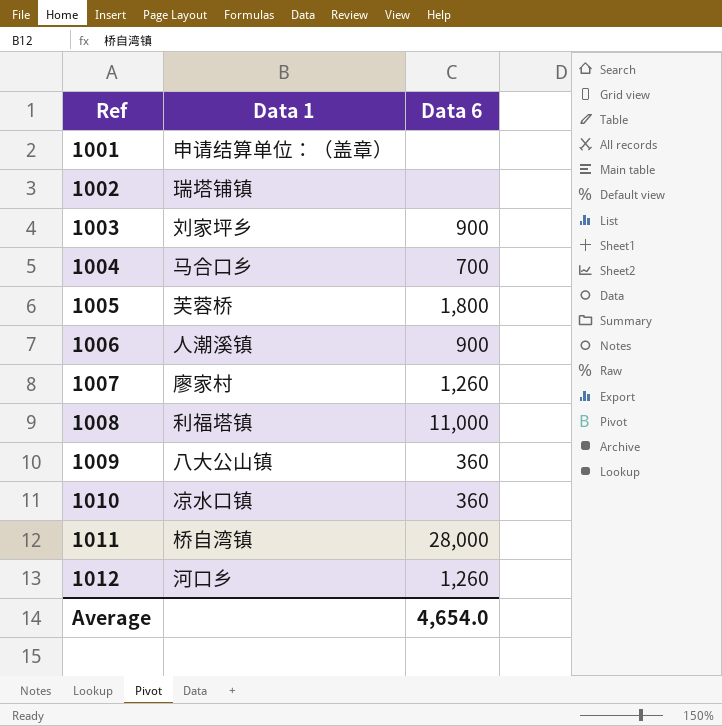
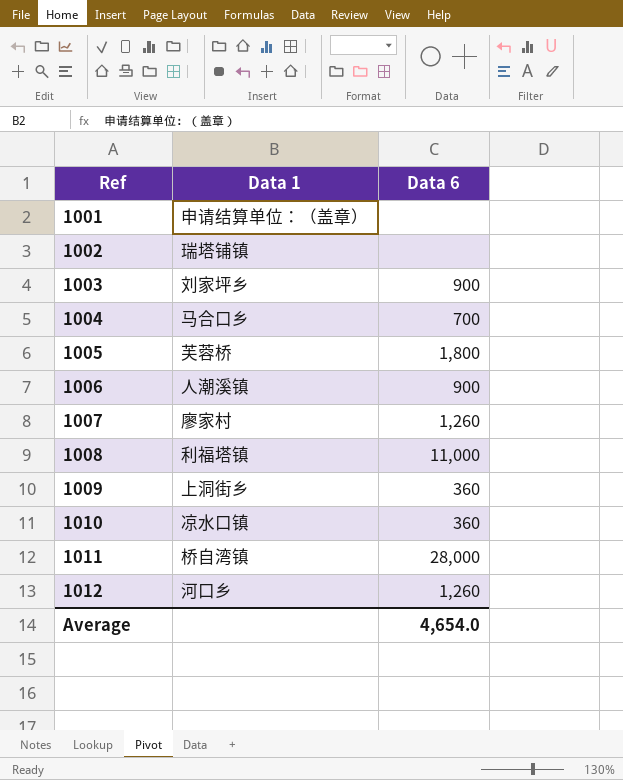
1009 | Data 1: 八大公山镇 -> 上洞街乡

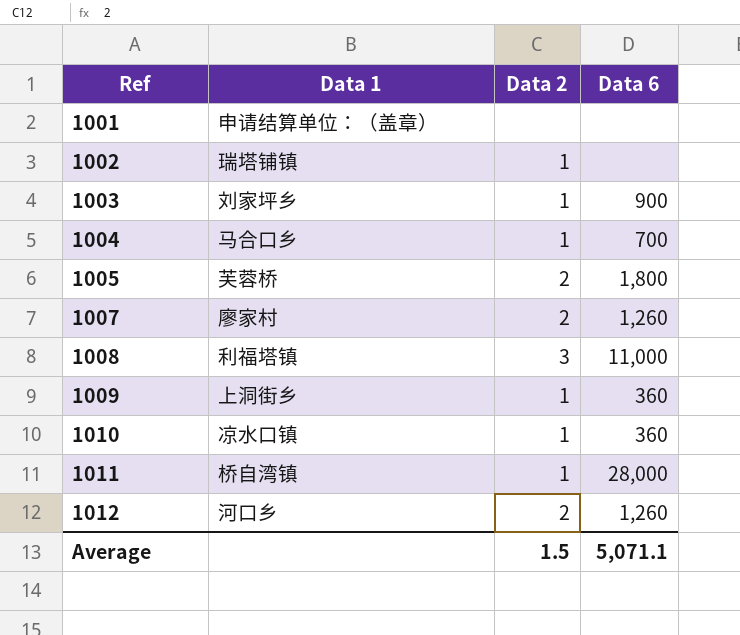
column Data 2 | position: none -> 3
row 1006: 人潮溪镇 | 900 -> none
Average | Data 6: 4,654.0 -> 5,071.1

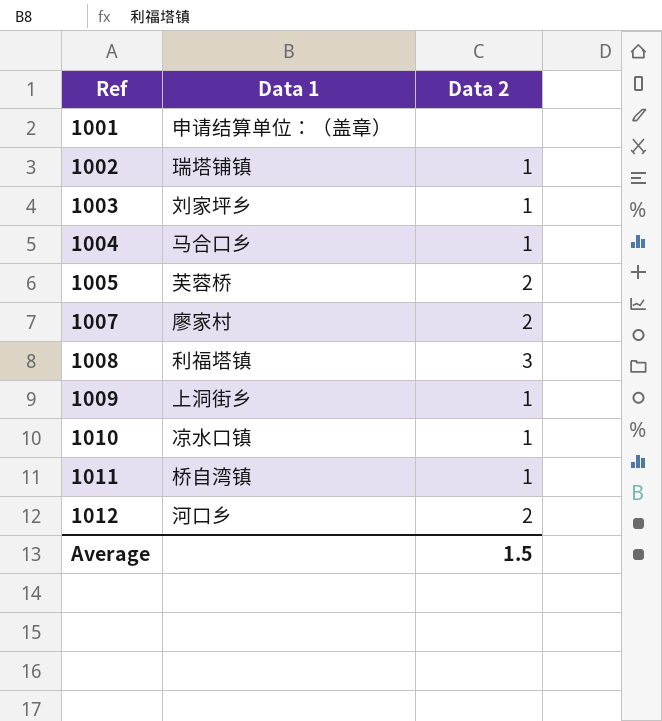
column Data 6 | position: 4 -> none

